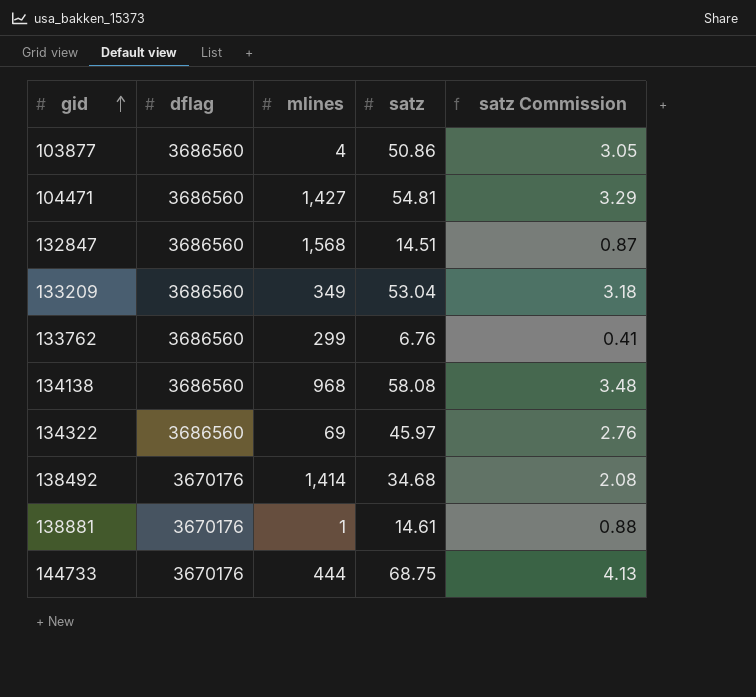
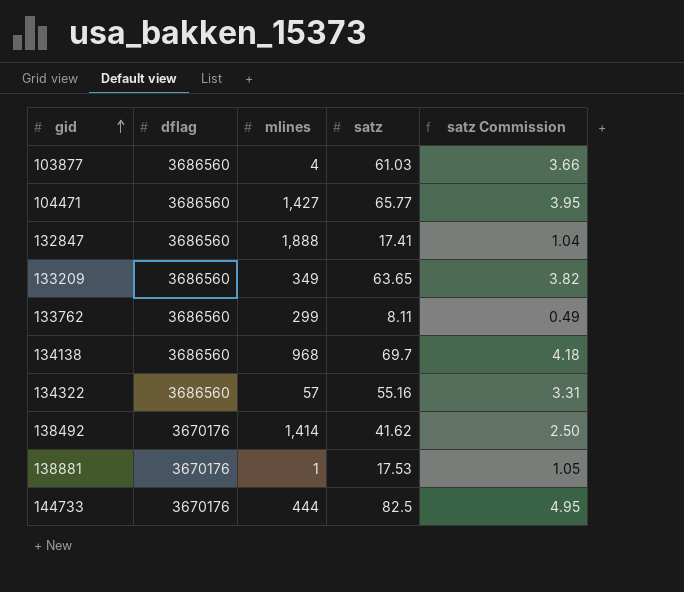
103877 | satz: 50.86 -> 61.03
103877 | satz Commission: 3.05 -> 3.66
104471 | satz: 54.81 -> 65.77
104471 | satz Commission: 3.29 -> 3.95
132847 | mlines: 1,568 -> 1,888
132847 | satz: 14.51 -> 17.41
132847 | satz Commission: 0.87 -> 1.04
133209 | satz: 53.04 -> 63.65
133209 | satz Commission: 3.18 -> 3.82
133762 | satz: 6.76 -> 8.11
133762 | satz Commission: 0.41 -> 0.49
134138 | satz: 58.08 -> 69.7
134138 | satz Commission: 3.48 -> 4.18
134322 | mlines: 69 -> 57
134322 | satz: 45.97 -> 55.16
134322 | satz Commission: 2.76 -> 3.31
138492 | satz: 34.68 -> 41.62
138492 | satz Commission: 2.08 -> 2.50
138881 | satz: 14.61 -> 17.53
138881 | satz Commission: 0.88 -> 1.05
144733 | satz: 68.75 -> 82.5
144733 | satz Commission: 4.13 -> 4.95

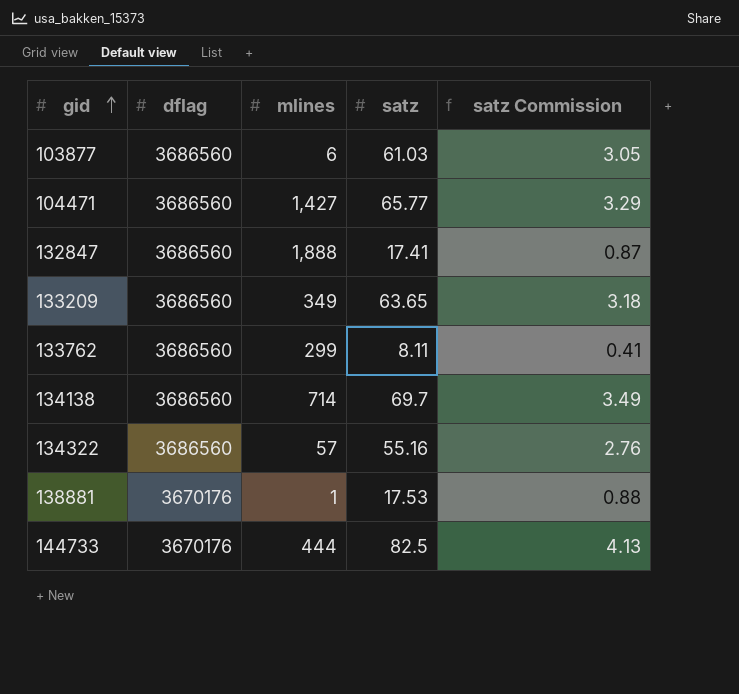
column satz Commission | formula: [satz] * 0.06 -> [satz] * 0.05
row 138492: 3670176 | 1,414 | 41.62 | 2.50 -> none
103877 | mlines: 4 -> 6
134138 | mlines: 968 -> 714

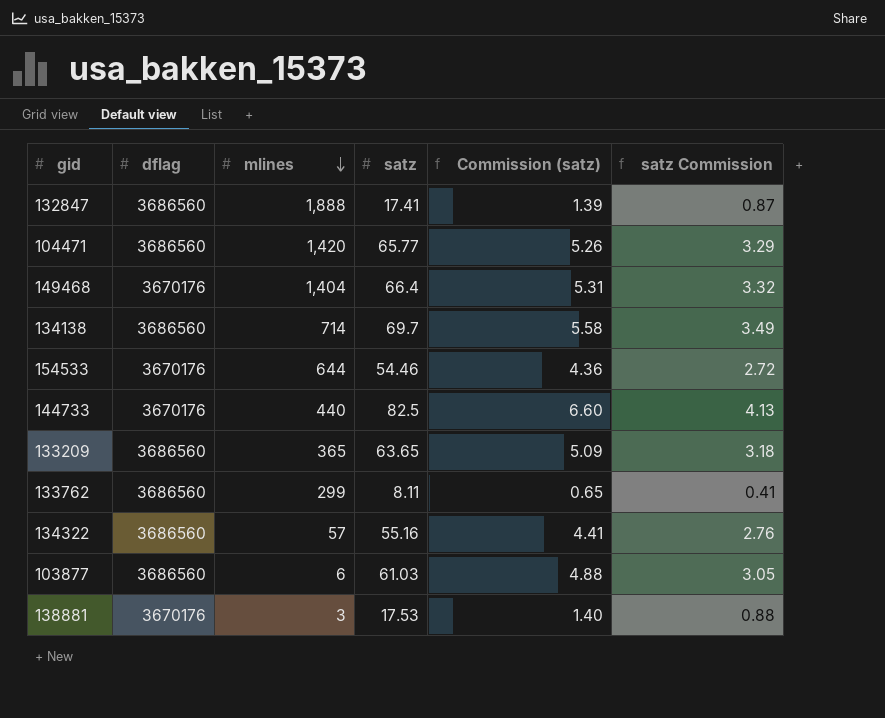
row order: gid ascending -> mlines descending
column Commission (satz) | formula: none -> [satz] * 0.08
104471 | mlines: 1,427 -> 1,420
row 149468: none -> 3670176 | 1,404 | 66.4 | 5.31 | 3.32
row 154533: none -> 3670176 | 644 | 54.46 | 4.36 | 2.72
144733 | mlines: 444 -> 440
133209 | mlines: 349 -> 365
138881 | mlines: 1 -> 3

